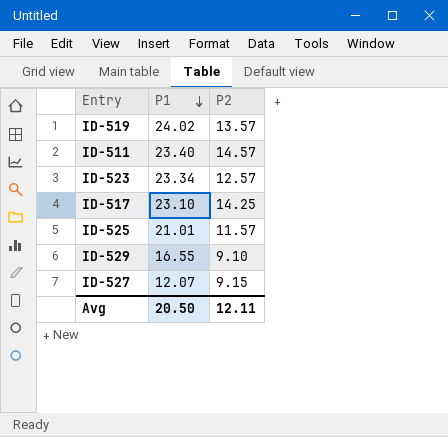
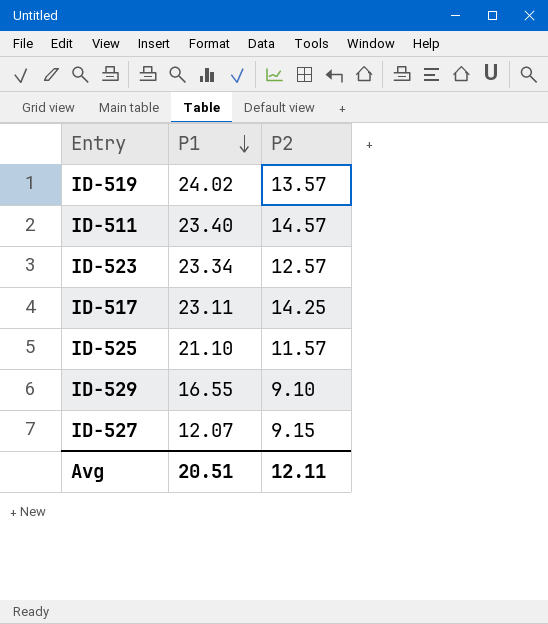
ID-517 | P1: 23.10 -> 23.11
ID-525 | P1: 21.01 -> 21.10
Avg | P1: 20.50 -> 20.51

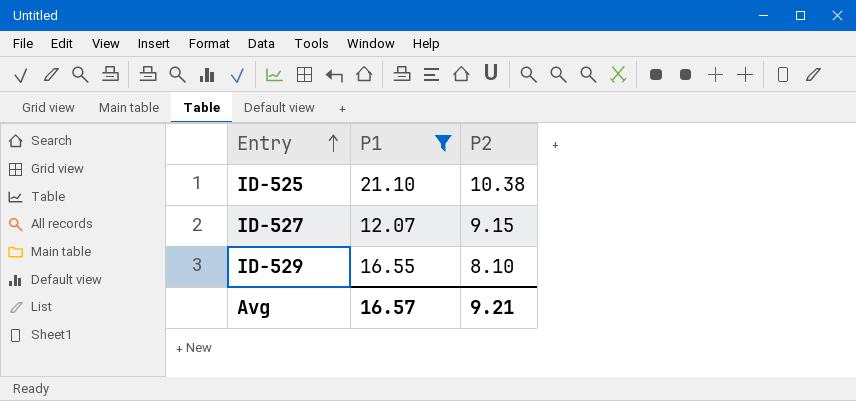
filter: none -> P1 <= 21.10
row order: P1 descending -> Entry ascending
ID-525 | P2: 11.57 -> 10.38
ID-529 | P2: 9.10 -> 8.10
Avg | P1: 20.51 -> 16.57
Avg | P2: 12.11 -> 9.21

